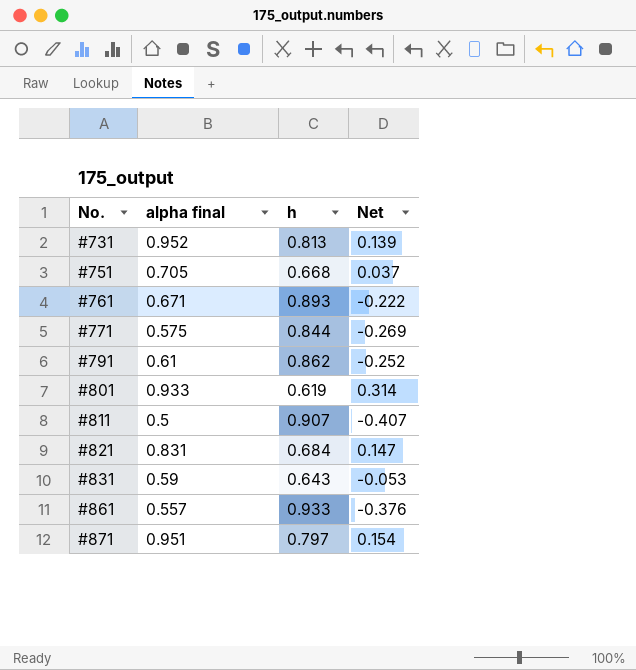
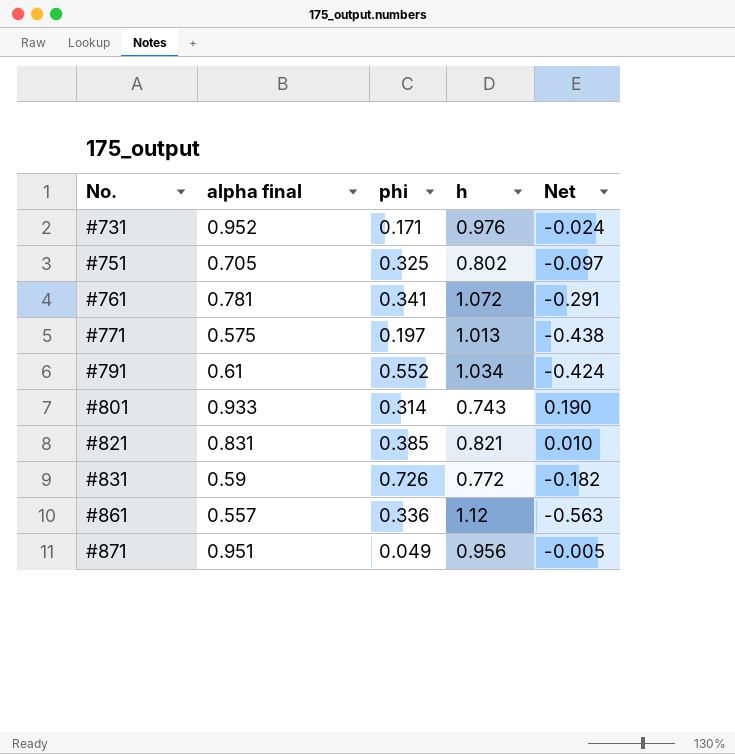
column phi | position: none -> 3
row #811: 0.5 | 0.907 | -0.407 -> none
#731 | h: 0.813 -> 0.976
#731 | Net: 0.139 -> -0.024
#751 | h: 0.668 -> 0.802
#751 | Net: 0.037 -> -0.097
#761 | alpha final: 0.671 -> 0.781
#761 | h: 0.893 -> 1.072
#761 | Net: -0.222 -> -0.291
#771 | h: 0.844 -> 1.013
#771 | Net: -0.269 -> -0.438
#791 | h: 0.862 -> 1.034
#791 | Net: -0.252 -> -0.424
#801 | h: 0.619 -> 0.743
#801 | Net: 0.314 -> 0.190
#821 | h: 0.684 -> 0.821
#821 | Net: 0.147 -> 0.010
#831 | h: 0.643 -> 0.772
#831 | Net: -0.053 -> -0.182
#861 | h: 0.933 -> 1.12
#861 | Net: -0.376 -> -0.563
#871 | h: 0.797 -> 0.956
#871 | Net: 0.154 -> -0.005

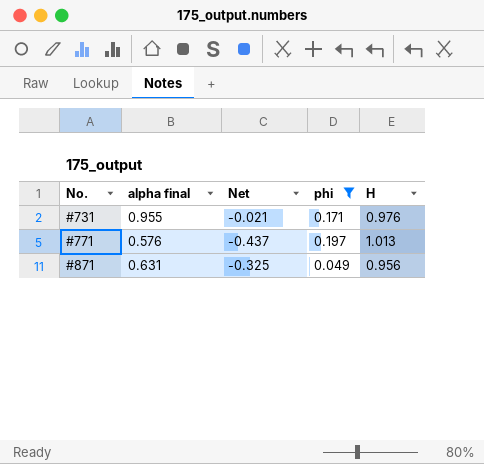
filter: none -> phi <= 0.197
column Net | position: 5 -> 3
column name: h -> H
#731 | alpha final: 0.952 -> 0.955
#731 | Net: -0.024 -> -0.021
#771 | alpha final: 0.575 -> 0.576
#771 | Net: -0.438 -> -0.437
#871 | alpha final: 0.951 -> 0.631
#871 | Net: -0.005 -> -0.325

